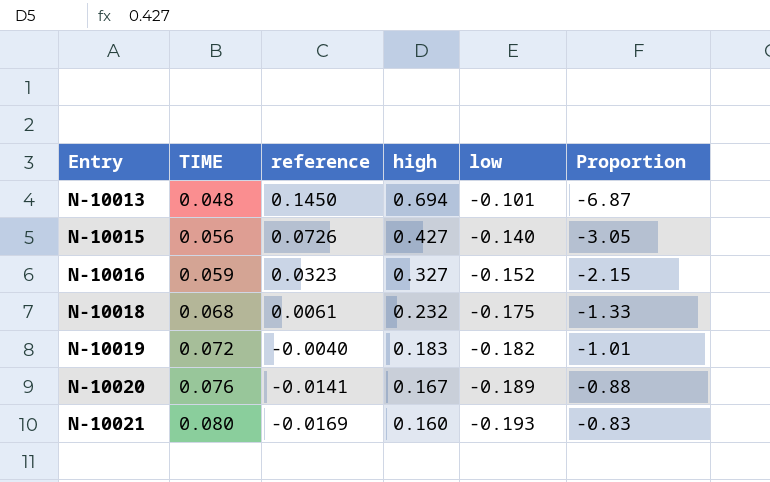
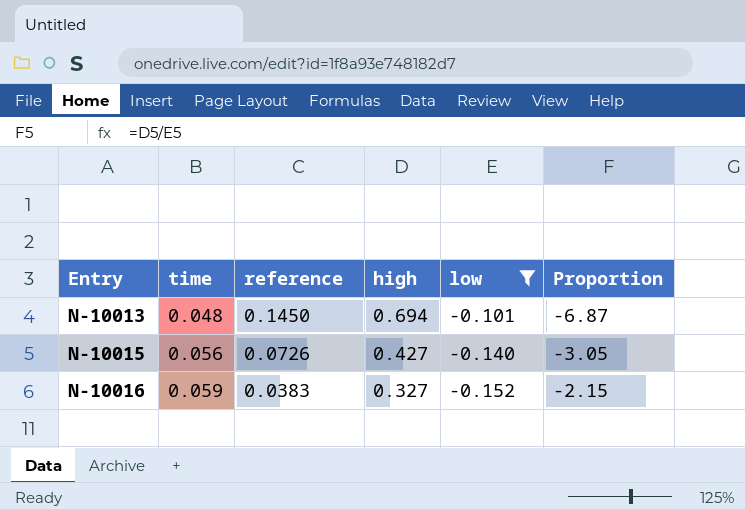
filter: none -> low >= -0.152
column name: TIME -> time
N-10016 | reference: 0.0323 -> 0.0383

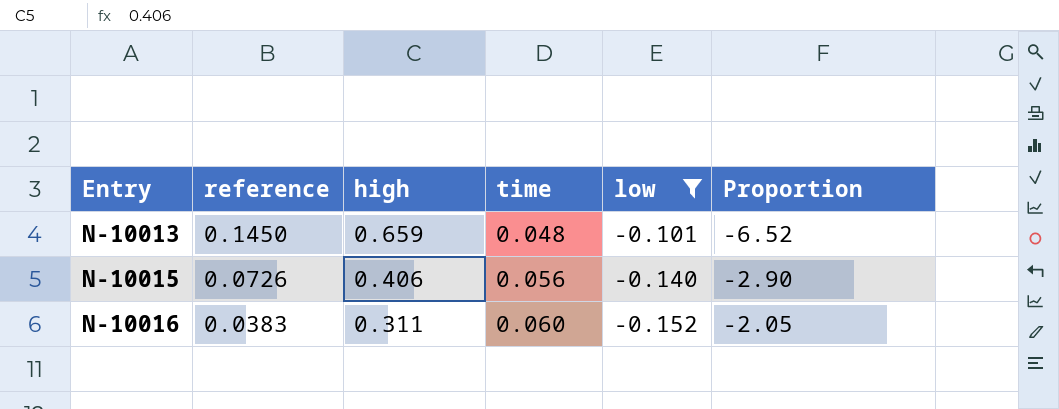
column time | position: 2 -> 4
N-10013 | high: 0.694 -> 0.659
N-10013 | Proportion: -6.87 -> -6.52
N-10015 | high: 0.427 -> 0.406
N-10015 | Proportion: -3.05 -> -2.90
N-10016 | high: 0.327 -> 0.311
N-10016 | time: 0.059 -> 0.060
N-10016 | Proportion: -2.15 -> -2.05

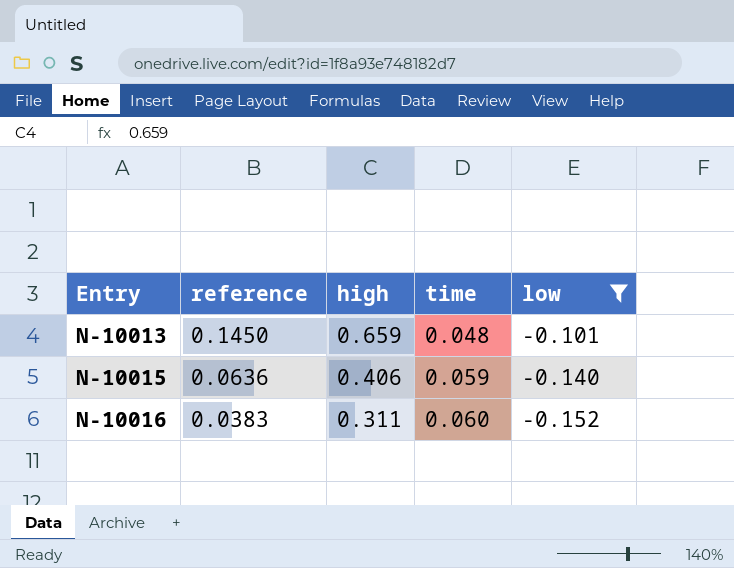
column Proportion | formula: [high] / [low] -> none
N-10015 | reference: 0.0726 -> 0.0636
N-10015 | time: 0.056 -> 0.059

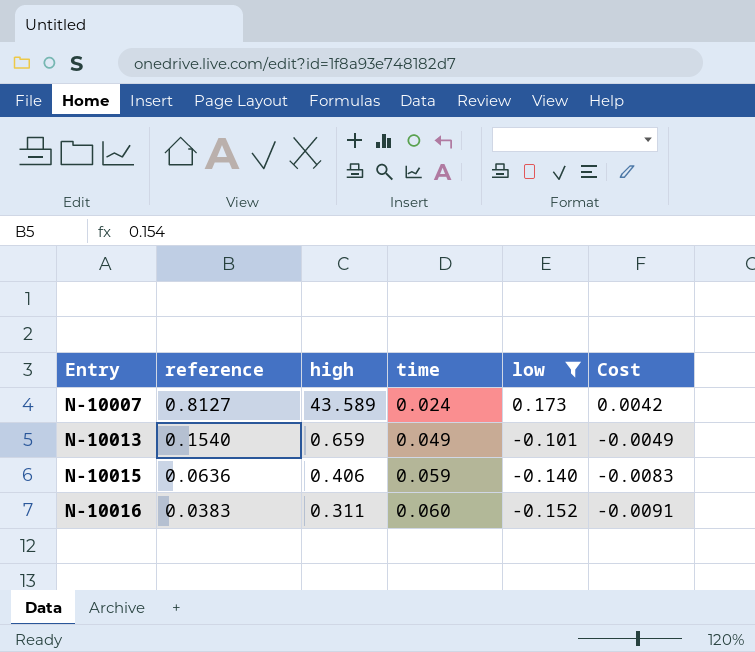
column Cost | formula: none -> [time] * [low]
row N-10007: none -> 0.8127 | 43.589 | 0.024 | 0.173 | 0.0042
N-10013 | reference: 0.1450 -> 0.1540
N-10013 | time: 0.048 -> 0.049

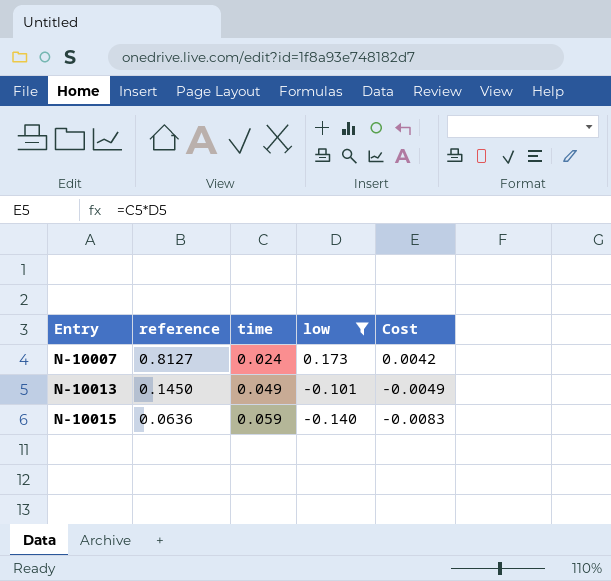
column high | position: 3 -> none
row N-10016: 0.0383 | 0.311 | 0.060 | -0.152 | -0.0091 -> none
N-10013 | reference: 0.1540 -> 0.1450

